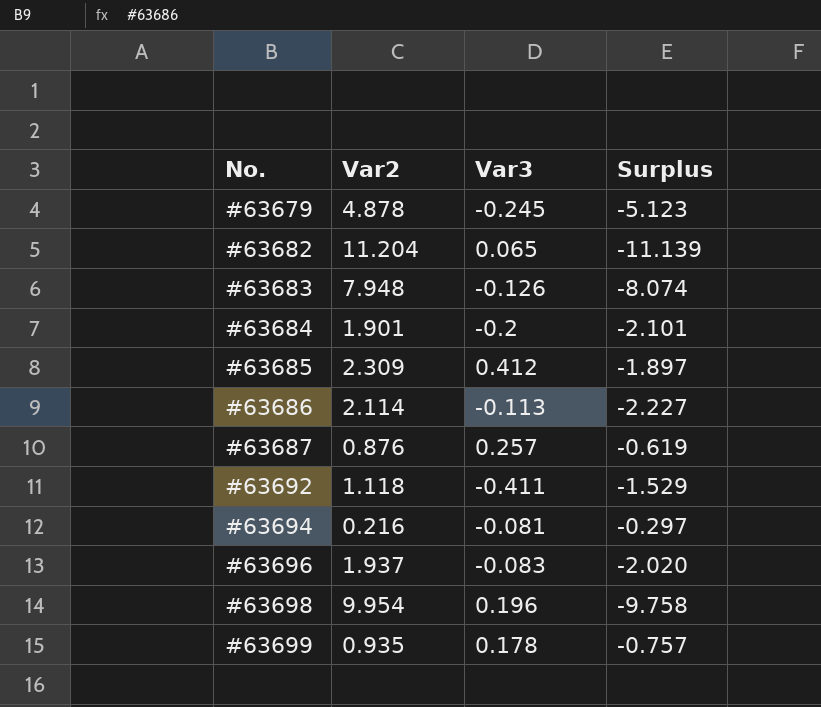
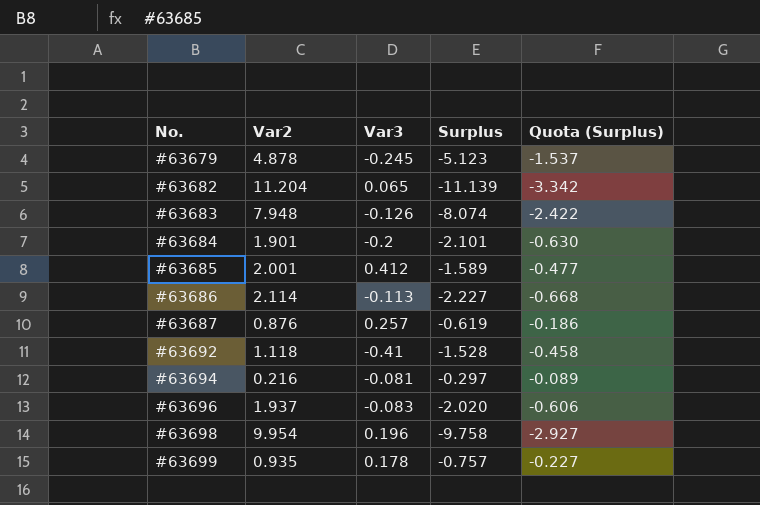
column Quota (Surplus) | formula: none -> [Surplus] * 0.3
#63685 | Var2: 2.309 -> 2.001
#63685 | Surplus: -1.897 -> -1.589
#63692 | Var3: -0.411 -> -0.41
#63692 | Surplus: -1.529 -> -1.528

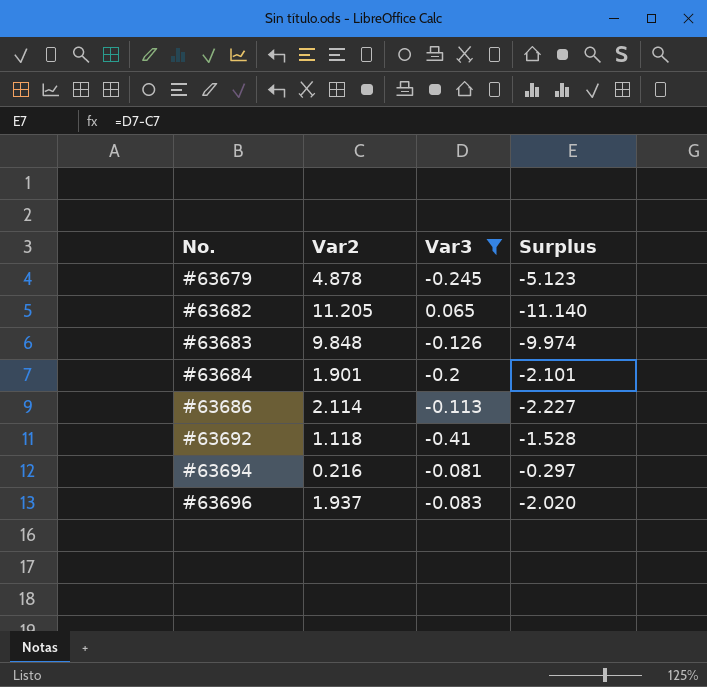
filter: none -> Var3 <= 0.065
column Quota (Surplus) | formula: [Surplus] * 0.3 -> none
#63682 | Var2: 11.204 -> 11.205
#63682 | Surplus: -11.139 -> -11.140
#63683 | Var2: 7.948 -> 9.848
#63683 | Surplus: -8.074 -> -9.974

